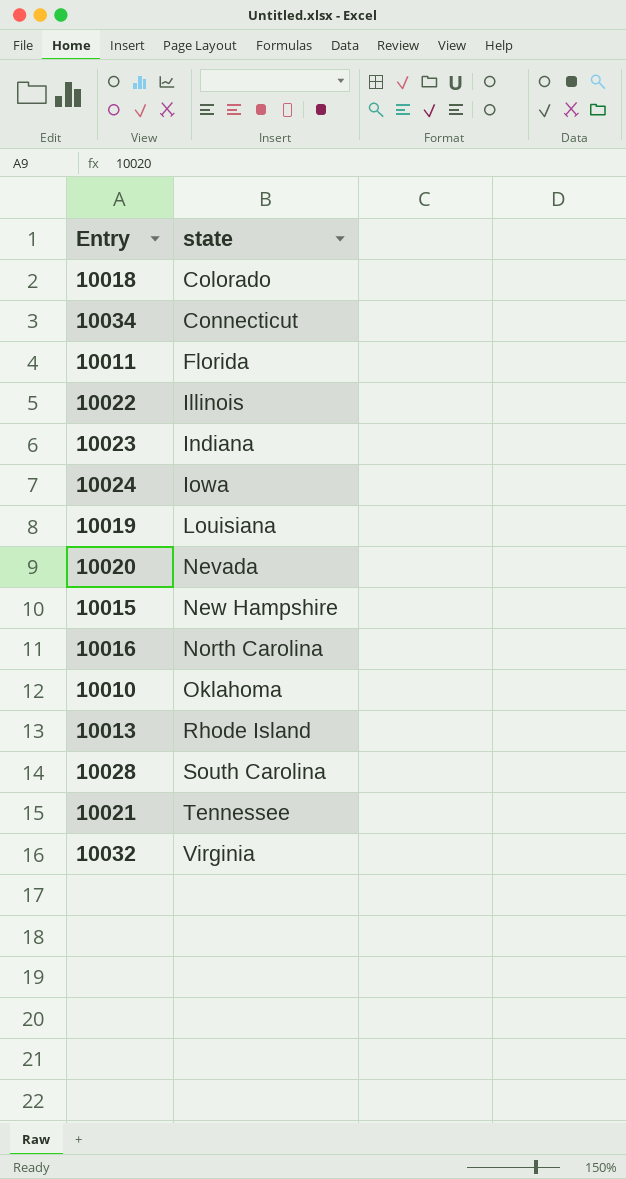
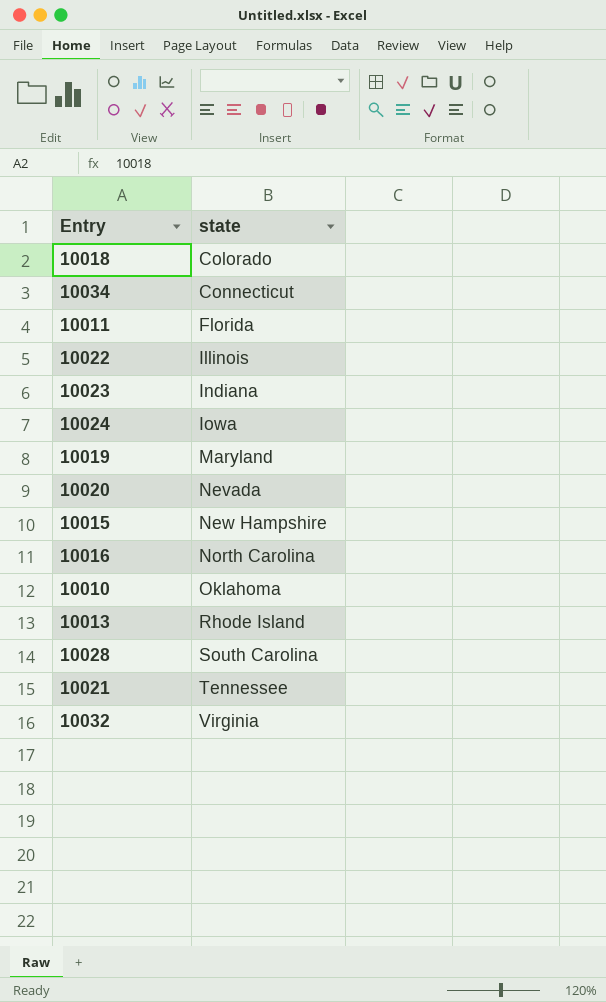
10019 | state: Louisiana -> Maryland

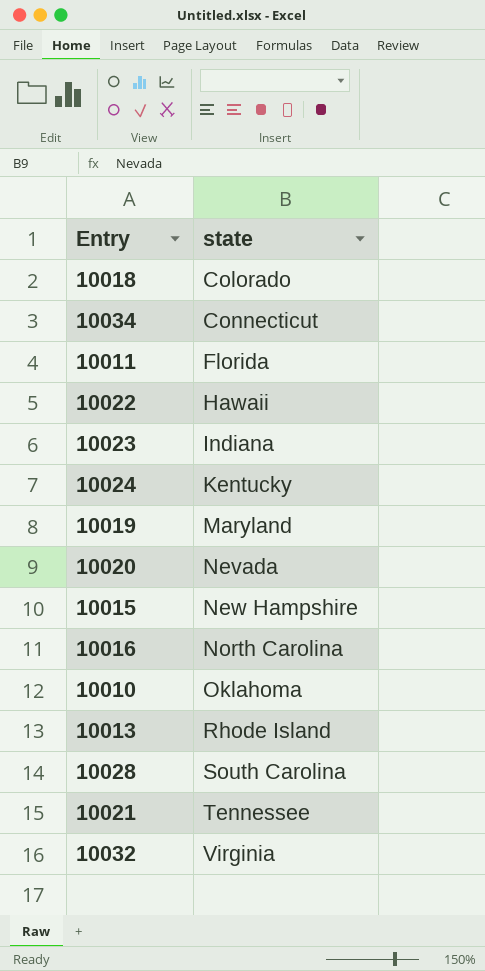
10022 | state: Illinois -> Hawaii
10024 | state: Iowa -> Kentucky

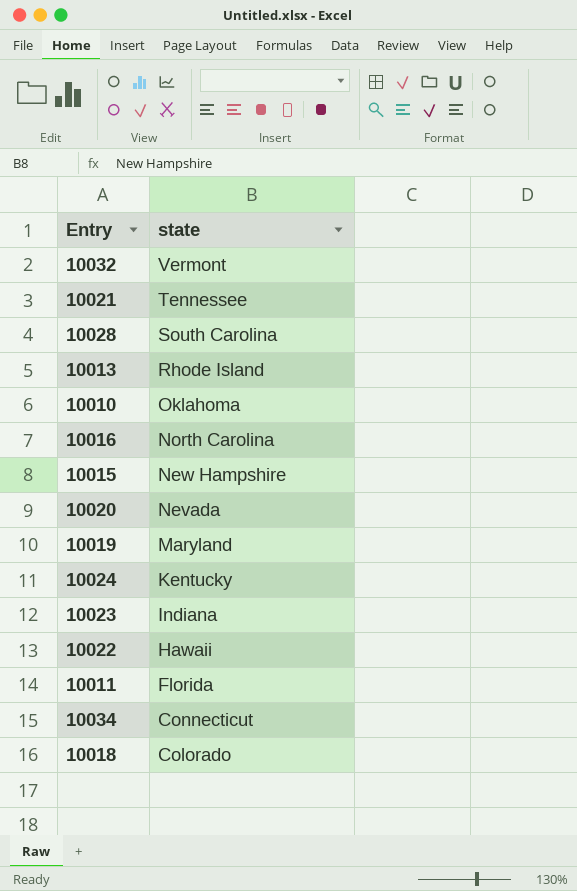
row order: state ascending -> state descending
10032 | state: Virginia -> Vermont

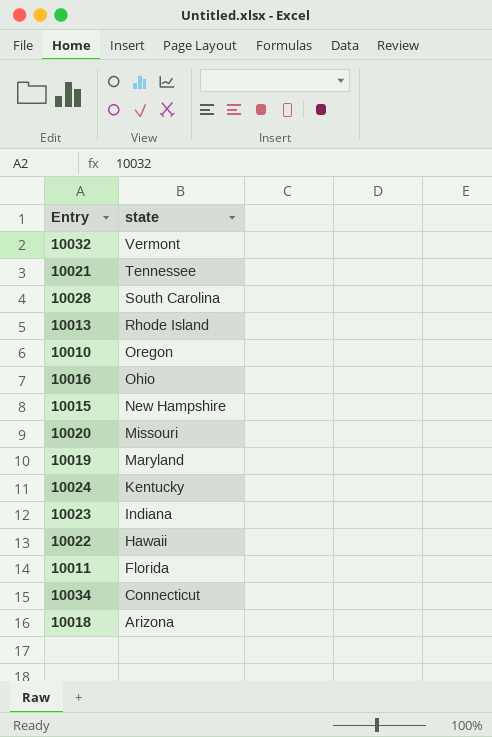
10010 | state: Oklahoma -> Oregon
10016 | state: North Carolina -> Ohio
10020 | state: Nevada -> Missouri
10018 | state: Colorado -> Arizona

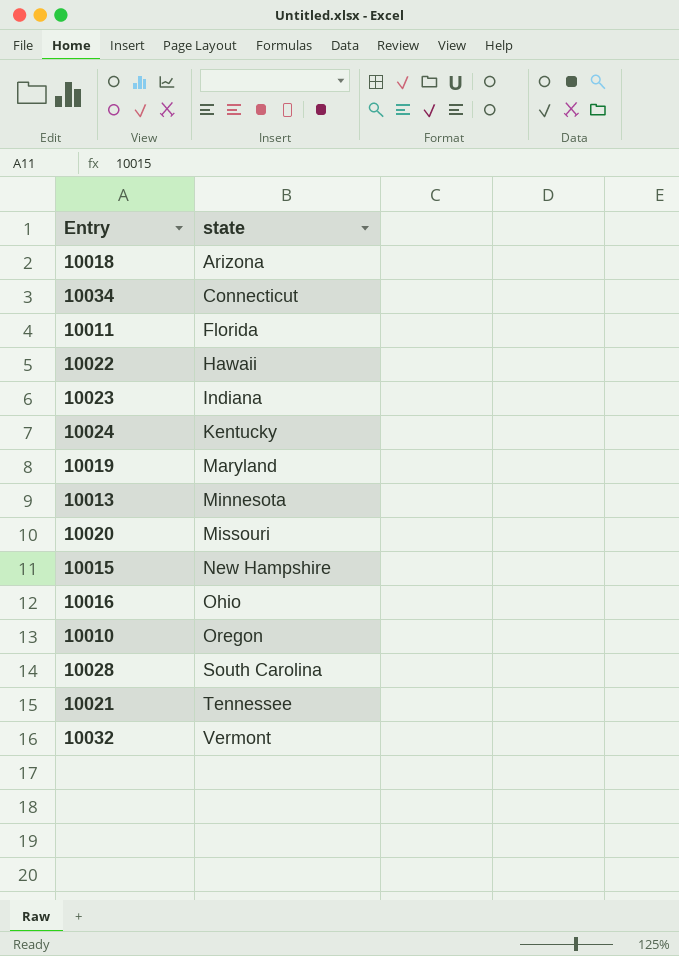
row order: state descending -> state ascending
10013 | state: Rhode Island -> Minnesota

